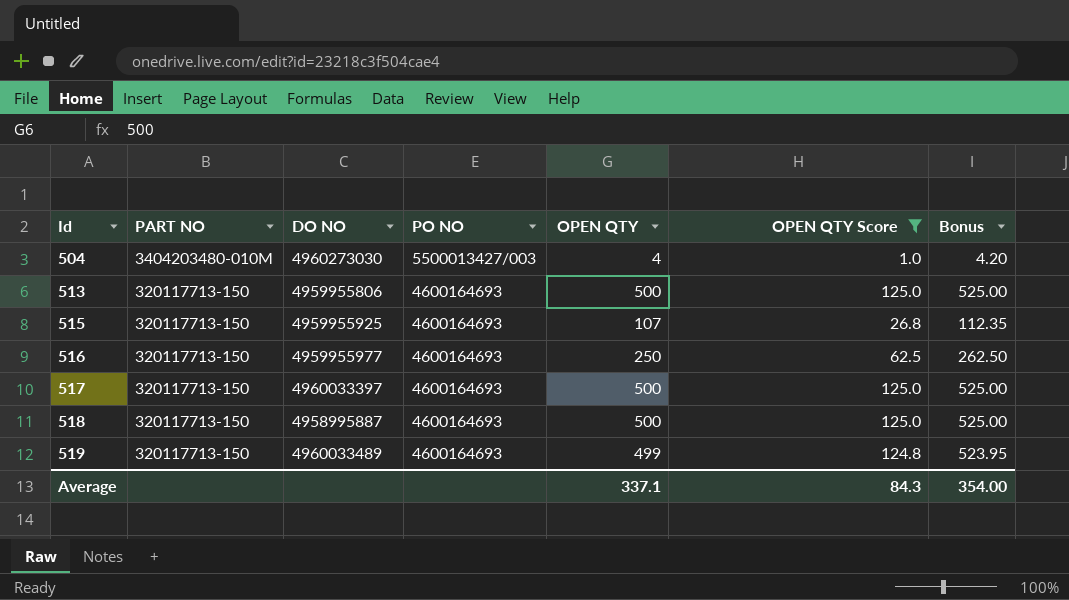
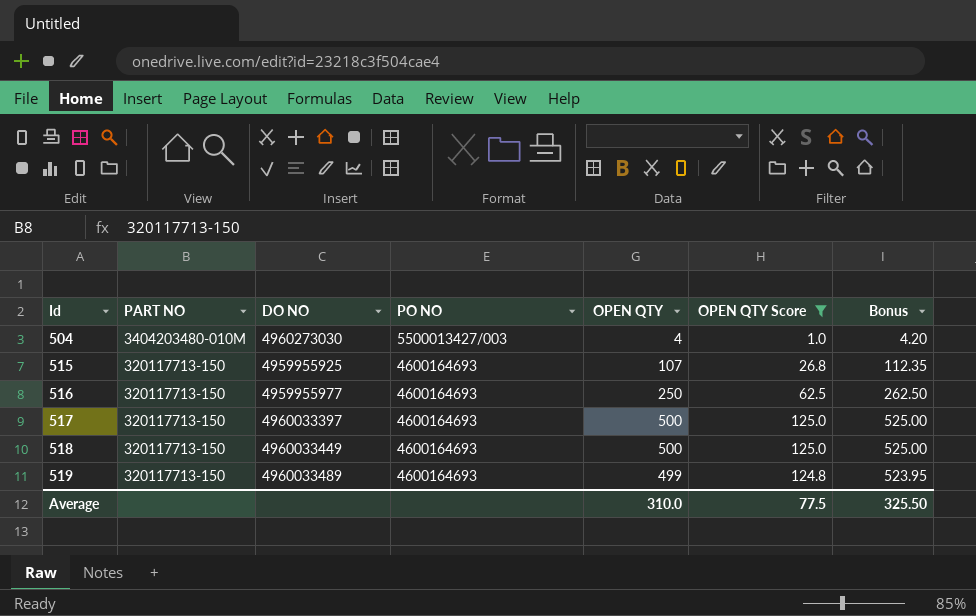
row 513: 320117713-150 | 4959955806 | 4600164693 | 500 | 125.0 | 525.00 -> none
518 | DO NO: 4958995887 -> 4960033449
Average | OPEN QTY: 337.1 -> 310.0
Average | OPEN QTY Score: 84.3 -> 77.5
Average | Bonus: 354.00 -> 325.50

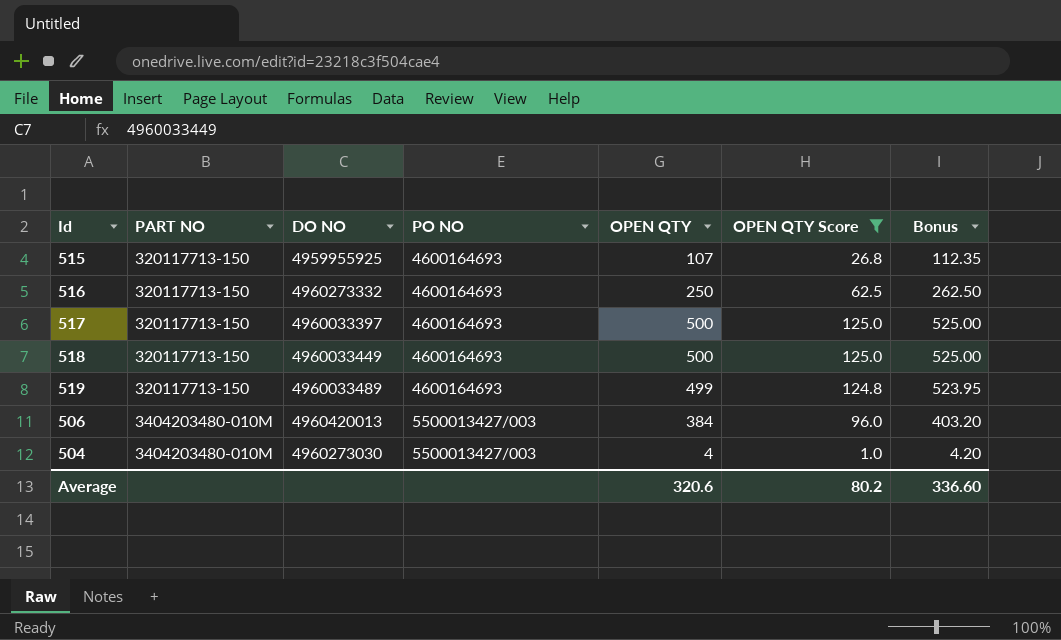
row order: Id ascending -> PART NO ascending
516 | DO NO: 4959955977 -> 4960273332
row 506: none -> 3404203480-010M | 4960420013 | 5500013427/003 | 384 | 96.0 | 403.20
Average | OPEN QTY: 310.0 -> 320.6
Average | OPEN QTY Score: 77.5 -> 80.2
Average | Bonus: 325.50 -> 336.60

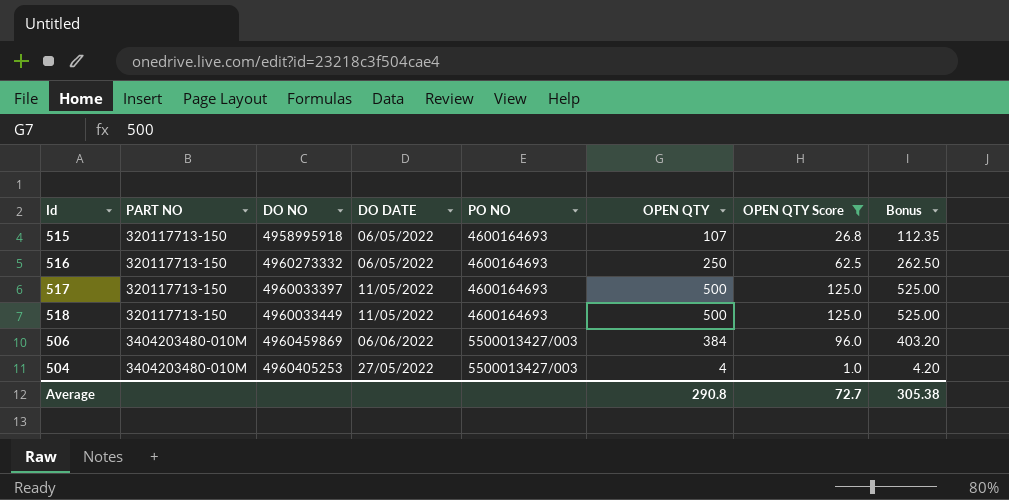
column DO DATE | position: none -> 4
row 519: 320117713-150 | 4960033489 | 4600164693 | 499 | 124.8 | 523.95 -> none
515 | DO NO: 4959955925 -> 4958995918
506 | DO NO: 4960420013 -> 4960459869
504 | DO NO: 4960273030 -> 4960405253
Average | OPEN QTY: 320.6 -> 290.8
Average | OPEN QTY Score: 80.2 -> 72.7
Average | Bonus: 336.60 -> 305.38

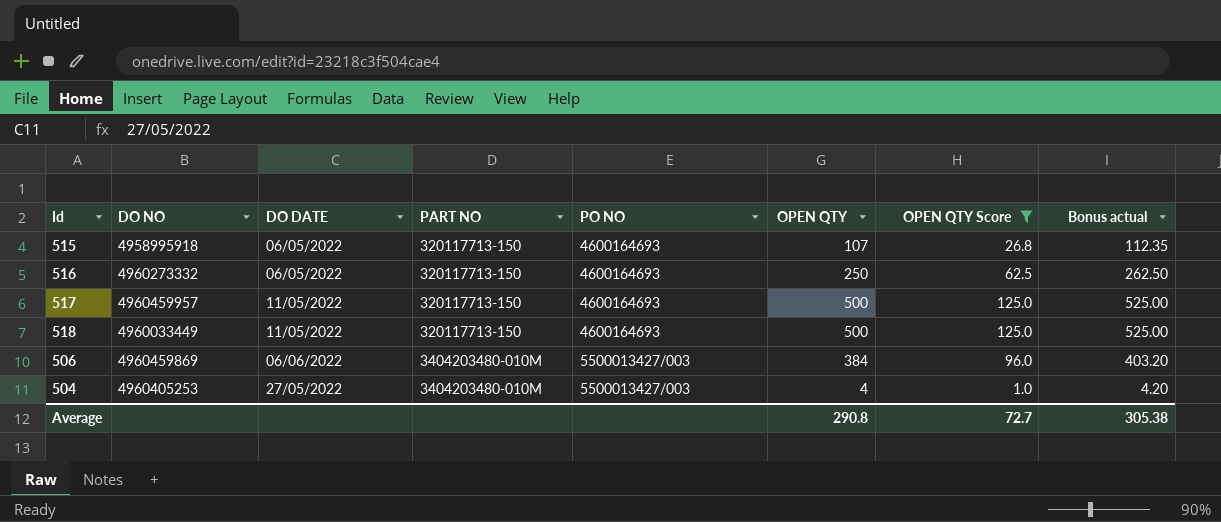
column PART NO | position: 2 -> 4
column name: Bonus -> Bonus actual
517 | DO NO: 4960033397 -> 4960459957

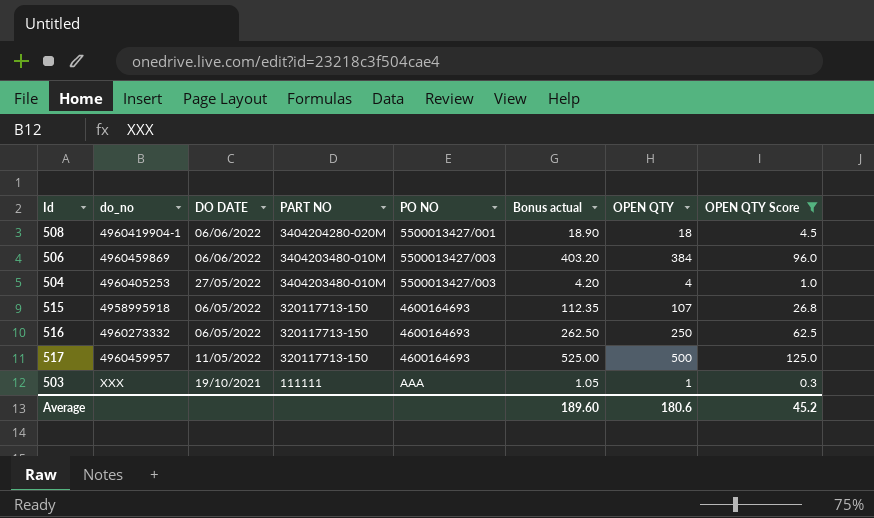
row order: PART NO ascending -> PART NO descending
column name: DO NO -> do_no
column Bonus actual | position: 8 -> 6
row 518: 4960033449 | 11/05/2022 | 320117713-150 | 4600164693 | 500 | 125.0 | 525.00 -> none
row 508: none -> 4960419904-1 | 06/06/2022 | 3404204280-020M | 5500013427/001 | 18.90 | 18 | 4.5
row 503: none -> XXX | 19/10/2021 | 111111 | AAA | 1.05 | 1 | 0.3
Average | Bonus actual: 305.38 -> 189.60
Average | OPEN QTY: 290.8 -> 180.6
Average | OPEN QTY Score: 72.7 -> 45.2

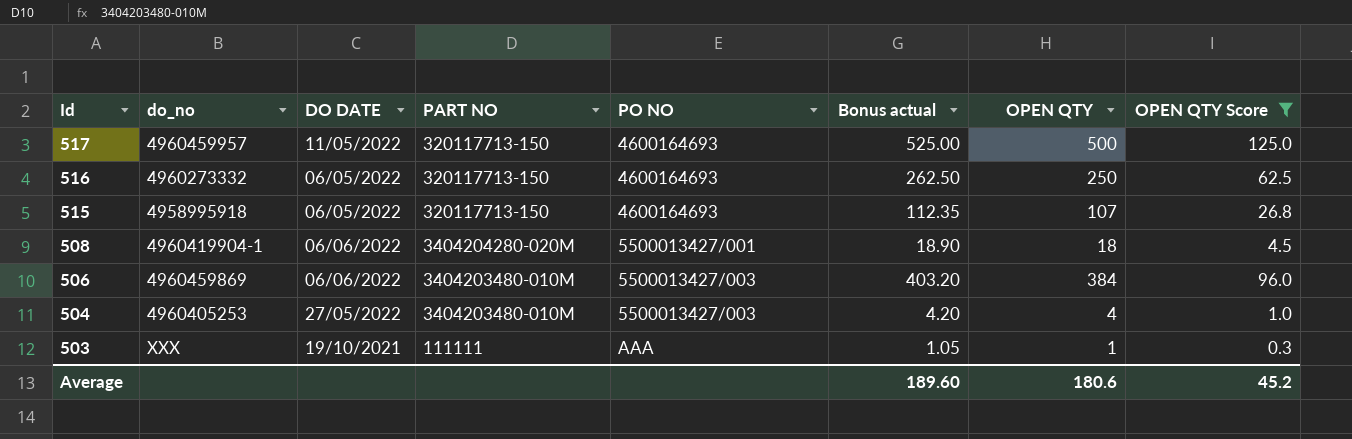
row order: PART NO descending -> Id descending

